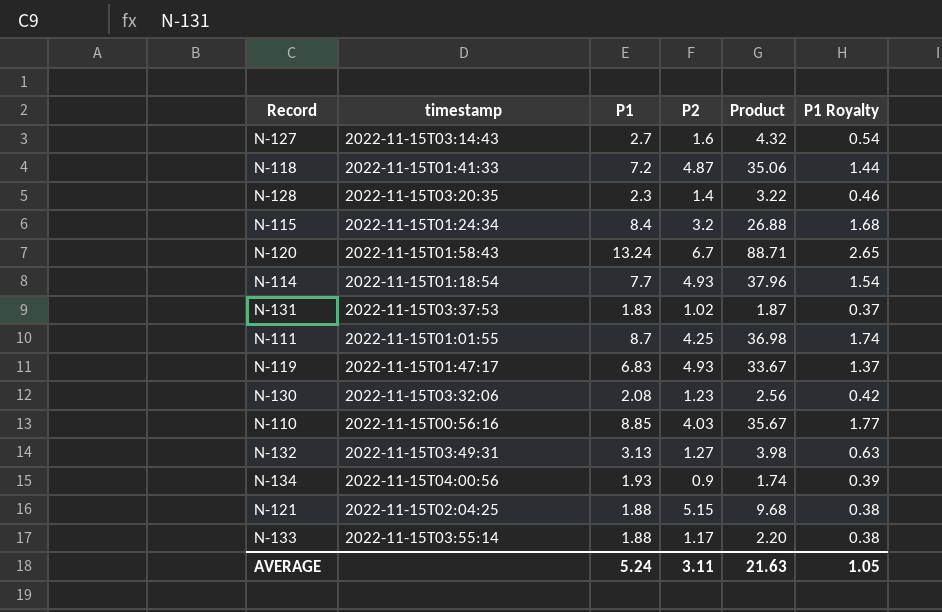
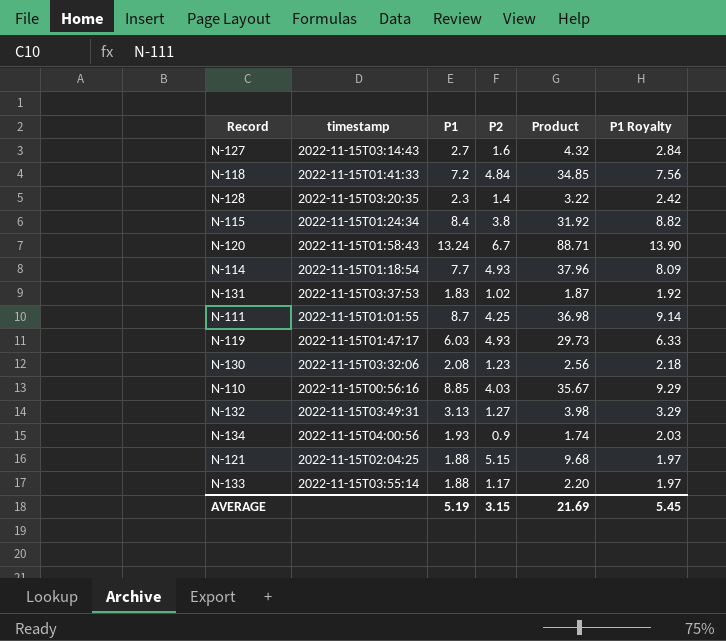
column P1 Royalty | formula: [P1] * 0.2 -> [P1] * 1.05
N-118 | P2: 4.87 -> 4.84
N-118 | Product: 35.06 -> 34.85
N-115 | P2: 3.2 -> 3.8
N-115 | Product: 26.88 -> 31.92
N-119 | P1: 6.83 -> 6.03
N-119 | Product: 33.67 -> 29.73
AVERAGE | P1: 5.24 -> 5.19
AVERAGE | P2: 3.11 -> 3.15
AVERAGE | Product: 21.63 -> 21.69
AVERAGE | P1 Royalty: 1.05 -> 5.45

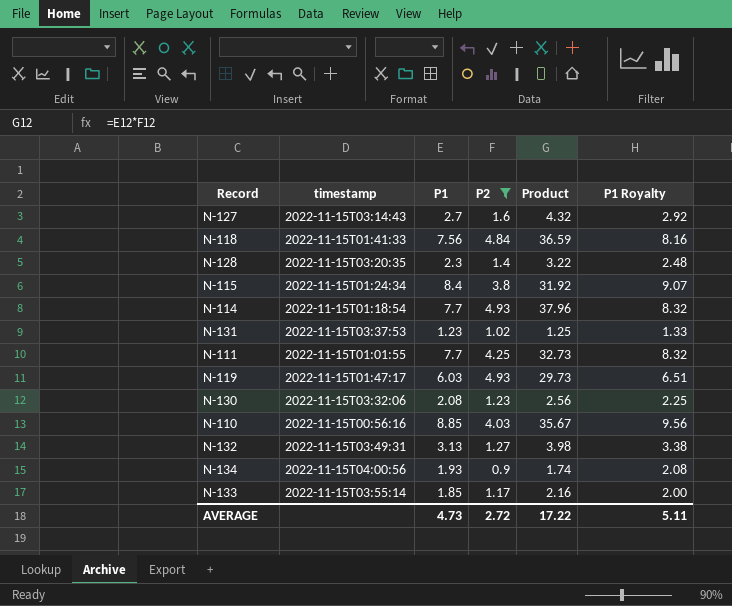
filter: none -> P2 <= 4.93
column P1 Royalty | formula: [P1] * 1.05 -> [P1] * 1.08
N-118 | P1: 7.2 -> 7.56
N-118 | Product: 34.85 -> 36.59
N-131 | P1: 1.83 -> 1.23
N-131 | Product: 1.87 -> 1.25
N-111 | P1: 8.7 -> 7.7
N-111 | Product: 36.98 -> 32.73
N-133 | P1: 1.88 -> 1.85
N-133 | Product: 2.20 -> 2.16
AVERAGE | P1: 5.19 -> 4.73
AVERAGE | P2: 3.15 -> 2.72
AVERAGE | Product: 21.69 -> 17.22
AVERAGE | P1 Royalty: 5.45 -> 5.11

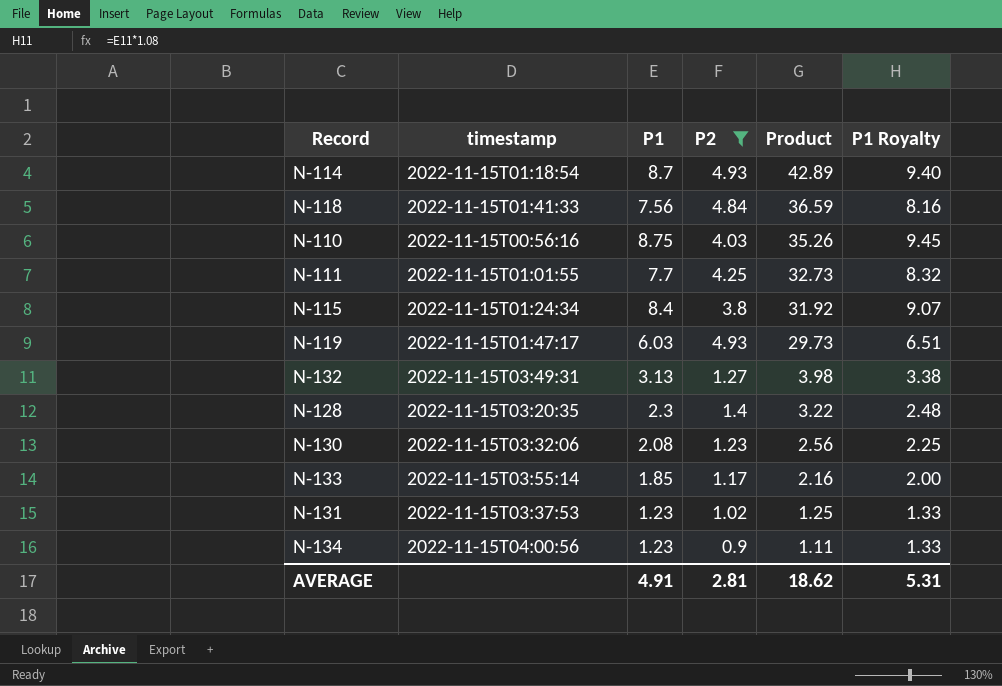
row order: none -> Product descending
row N-127: 2022-11-15T03:14:43 | 2.7 | 1.6 | 4.32 | 2.92 -> none
N-114 | P1: 7.7 -> 8.7
N-114 | Product: 37.96 -> 42.89
N-114 | P1 Royalty: 8.32 -> 9.40
N-110 | P1: 8.85 -> 8.75
N-110 | Product: 35.67 -> 35.26
N-110 | P1 Royalty: 9.56 -> 9.45
N-134 | P1: 1.93 -> 1.23
N-134 | Product: 1.74 -> 1.11
N-134 | P1 Royalty: 2.08 -> 1.33
AVERAGE | P1: 4.73 -> 4.91
AVERAGE | P2: 2.72 -> 2.81
AVERAGE | Product: 17.22 -> 18.62
AVERAGE | P1 Royalty: 5.11 -> 5.31

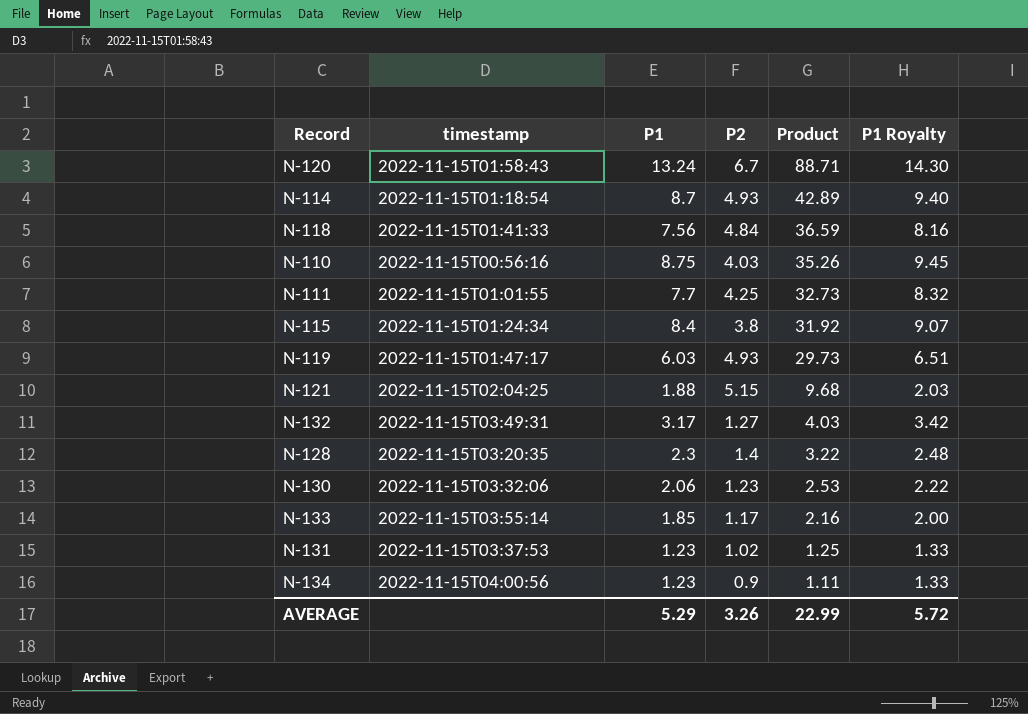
filter: P2 <= 4.93 -> none
N-132 | P1: 3.13 -> 3.17
N-132 | Product: 3.98 -> 4.03
N-132 | P1 Royalty: 3.38 -> 3.42
N-130 | P1: 2.08 -> 2.06
N-130 | Product: 2.56 -> 2.53
N-130 | P1 Royalty: 2.25 -> 2.22
AVERAGE | P1: 4.91 -> 5.29
AVERAGE | P2: 2.81 -> 3.26
AVERAGE | Product: 18.62 -> 22.99
AVERAGE | P1 Royalty: 5.31 -> 5.72

